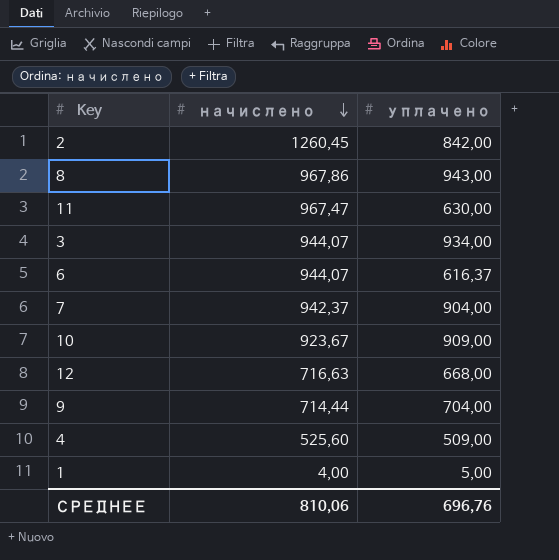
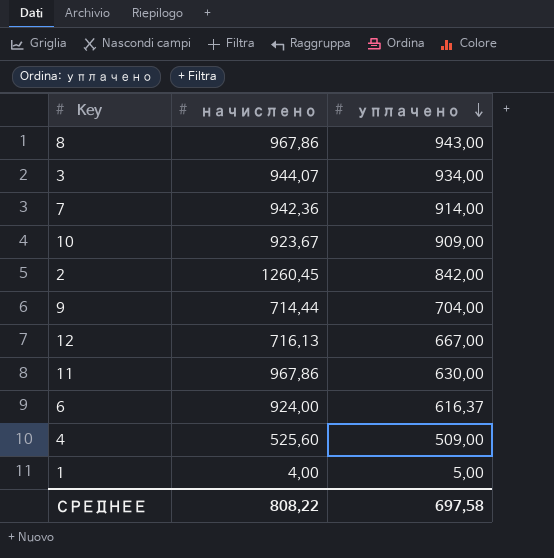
row order: начислено descending -> уплачено descending
7 | начислено: 942,37 -> 942,36
7 | уплачено: 904,00 -> 914,00
12 | начислено: 716,63 -> 716,13
12 | уплачено: 668,00 -> 667,00
11 | начислено: 967,47 -> 967,86
6 | начислено: 944,07 -> 924,00
СРЕДНЕЕ | начислено: 810,06 -> 808,22
СРЕДНЕЕ | уплачено: 696,76 -> 697,58

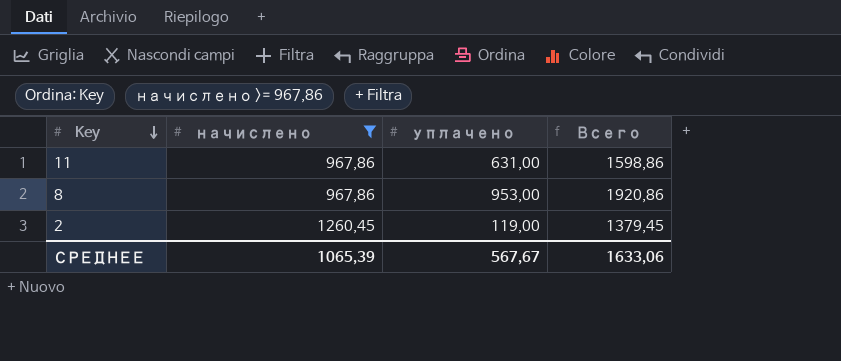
filter: none -> начислено >= 967,86
row order: уплачено descending -> Key descending
column Всего | formula: none -> [начислено] + [уплачено]
11 | уплачено: 630,00 -> 631,00
8 | уплачено: 943,00 -> 953,00
2 | уплачено: 842,00 -> 119,00
СРЕДНЕЕ | начислено: 808,22 -> 1065,39
СРЕДНЕЕ | уплачено: 697,58 -> 567,67

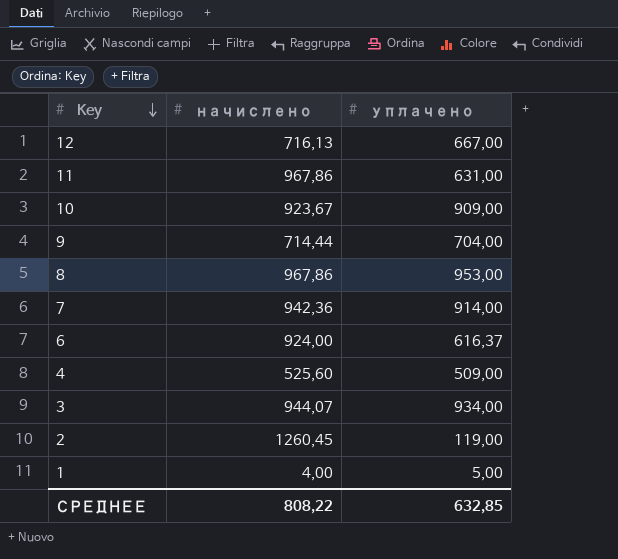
filter: начислено >= 967,86 -> none
column Всего | formula: [начислено] + [уплачено] -> none
СРЕДНЕЕ | начислено: 1065,39 -> 808,22
СРЕДНЕЕ | уплачено: 567,67 -> 632,85

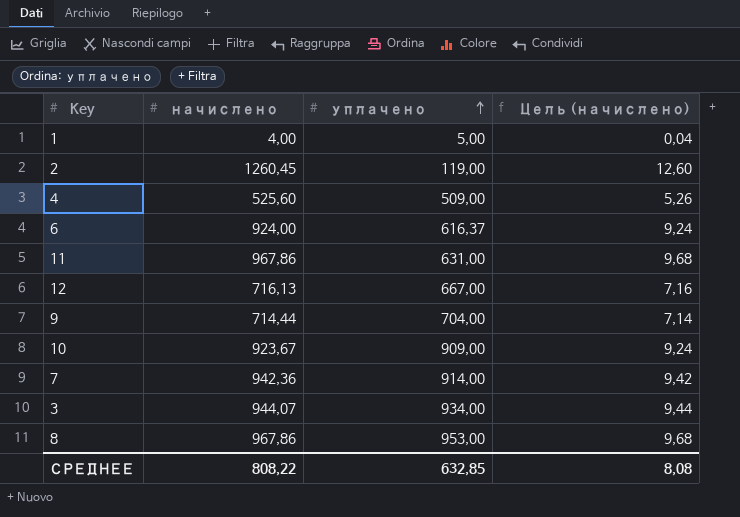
row order: Key descending -> уплачено ascending
column Цель (начислено) | formula: none -> [начислено] * 0,01

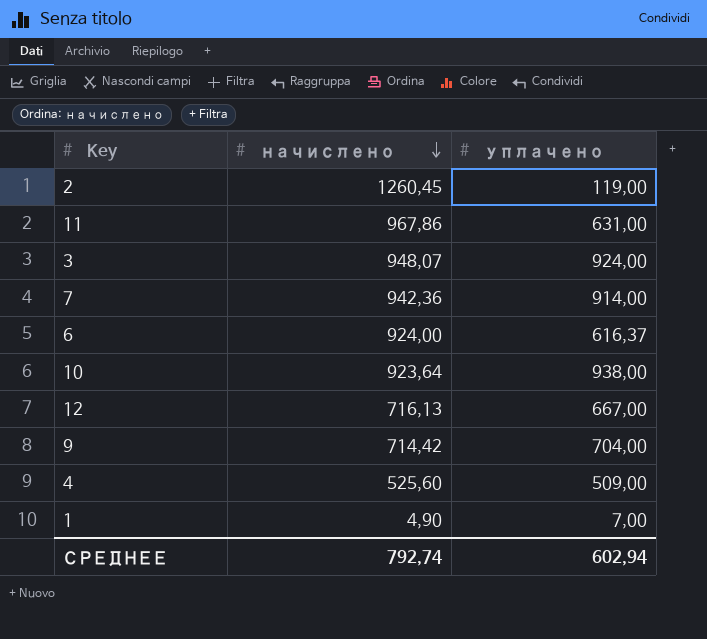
row order: уплачено ascending -> начислено descending
column Цель (начислено) | formula: [начислено] * 0,01 -> none
row 8: 967,86 | 953,00 | 9,68 -> none
3 | начислено: 944,07 -> 948,07
3 | уплачено: 934,00 -> 924,00
10 | начислено: 923,67 -> 923,64
10 | уплачено: 909,00 -> 938,00
9 | начислено: 714,44 -> 714,42
1 | начислено: 4,00 -> 4,90
1 | уплачено: 5,00 -> 7,00
СРЕДНЕЕ | начислено: 808,22 -> 792,74
СРЕДНЕЕ | уплачено: 632,85 -> 602,94

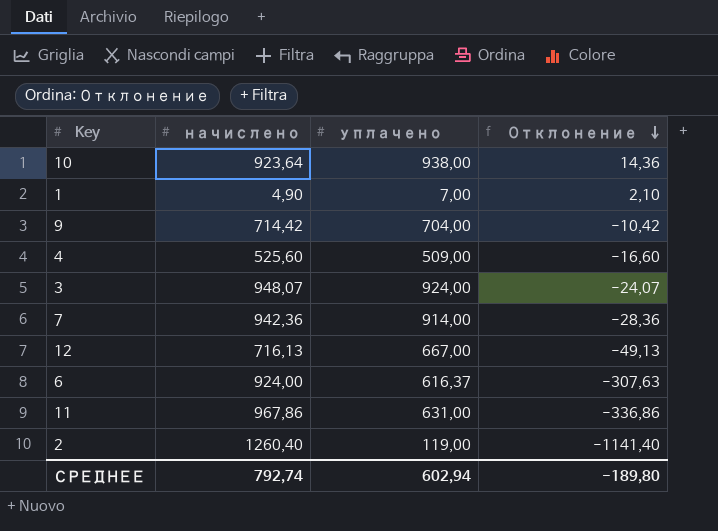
row order: начислено descending -> Отклонение descending
column Отклонение | formula: none -> [уплачено] - [начислено]
2 | начислено: 1260,45 -> 1260,40

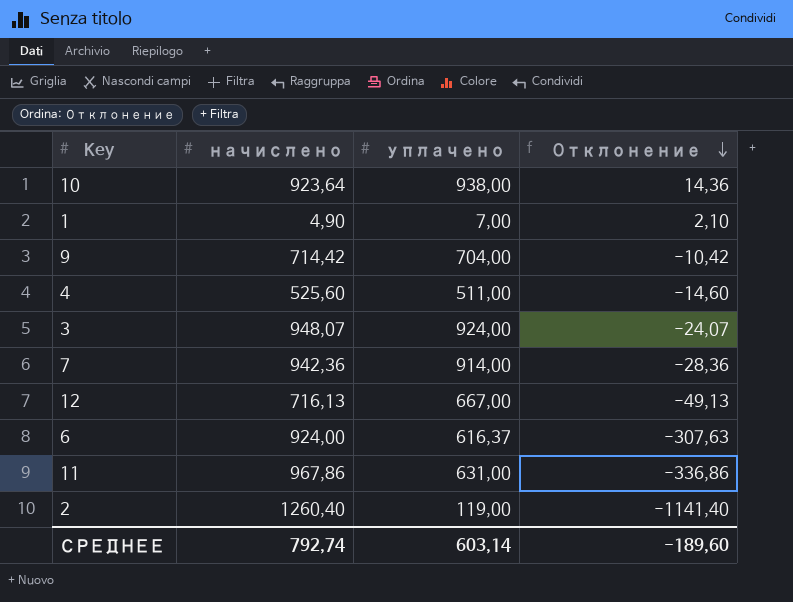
4 | уплачено: 509,00 -> 511,00
4 | Отклонение: -16,60 -> -14,60
СРЕДНЕЕ | уплачено: 602,94 -> 603,14
СРЕДНЕЕ | Отклонение: -189,80 -> -189,60

